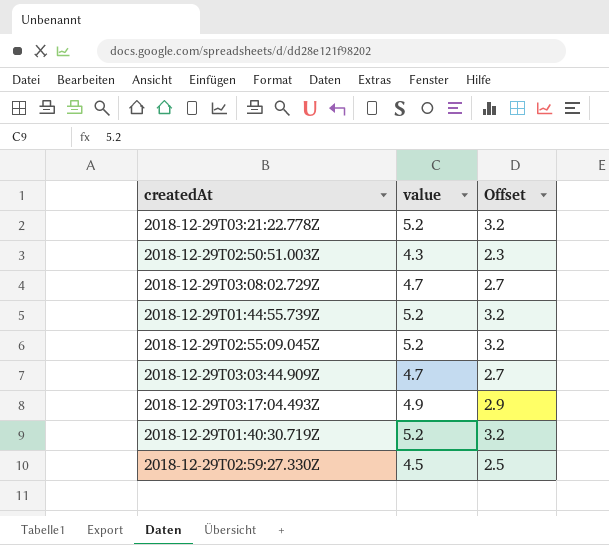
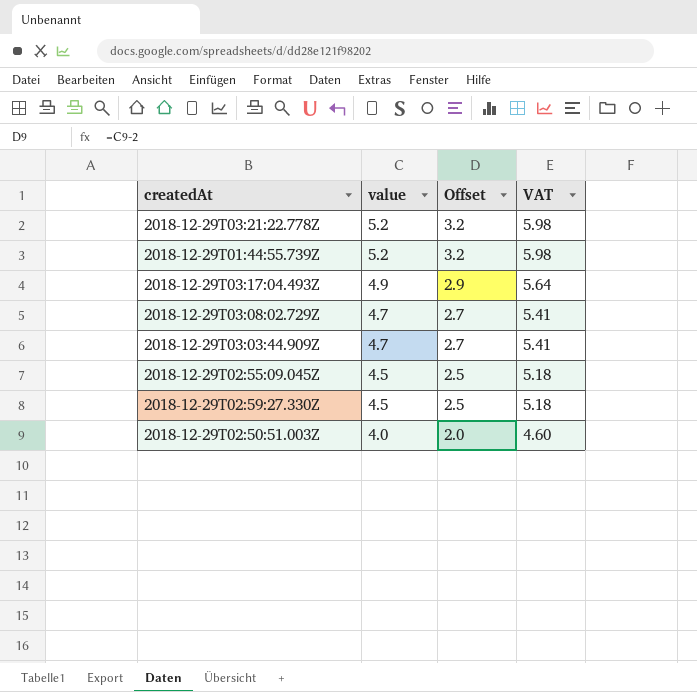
row order: none -> value descending
column VAT | formula: none -> [value] * 1.15
row 2018-12-29T01:40:30.719Z: 5.2 | 3.2 -> none
2018-12-29T02:55:09.045Z | value: 5.2 -> 4.5
2018-12-29T02:55:09.045Z | Offset: 3.2 -> 2.5
2018-12-29T02:50:51.003Z | value: 4.3 -> 4.0
2018-12-29T02:50:51.003Z | Offset: 2.3 -> 2.0

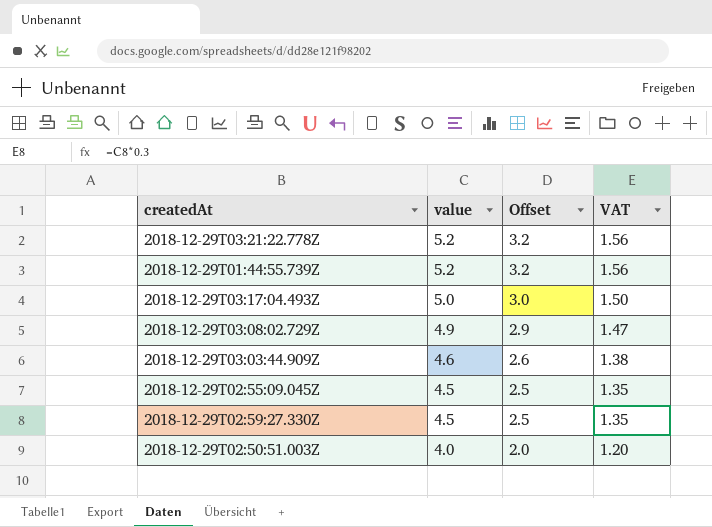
column VAT | formula: [value] * 1.15 -> [value] * 0.3
2018-12-29T03:17:04.493Z | value: 4.9 -> 5.0
2018-12-29T03:17:04.493Z | Offset: 2.9 -> 3.0
2018-12-29T03:08:02.729Z | value: 4.7 -> 4.9
2018-12-29T03:08:02.729Z | Offset: 2.7 -> 2.9
2018-12-29T03:03:44.909Z | value: 4.7 -> 4.6
2018-12-29T03:03:44.909Z | Offset: 2.7 -> 2.6

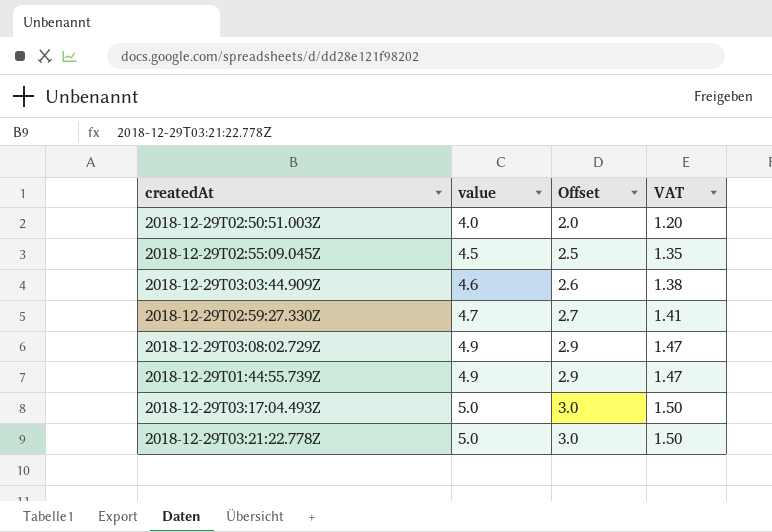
row order: value descending -> value ascending
2018-12-29T02:59:27.330Z | value: 4.5 -> 4.7
2018-12-29T02:59:27.330Z | Offset: 2.5 -> 2.7
2018-12-29T02:59:27.330Z | VAT: 1.35 -> 1.41
2018-12-29T01:44:55.739Z | value: 5.2 -> 4.9
2018-12-29T01:44:55.739Z | Offset: 3.2 -> 2.9
2018-12-29T01:44:55.739Z | VAT: 1.56 -> 1.47
2018-12-29T03:21:22.778Z | value: 5.2 -> 5.0
2018-12-29T03:21:22.778Z | Offset: 3.2 -> 3.0
2018-12-29T03:21:22.778Z | VAT: 1.56 -> 1.50

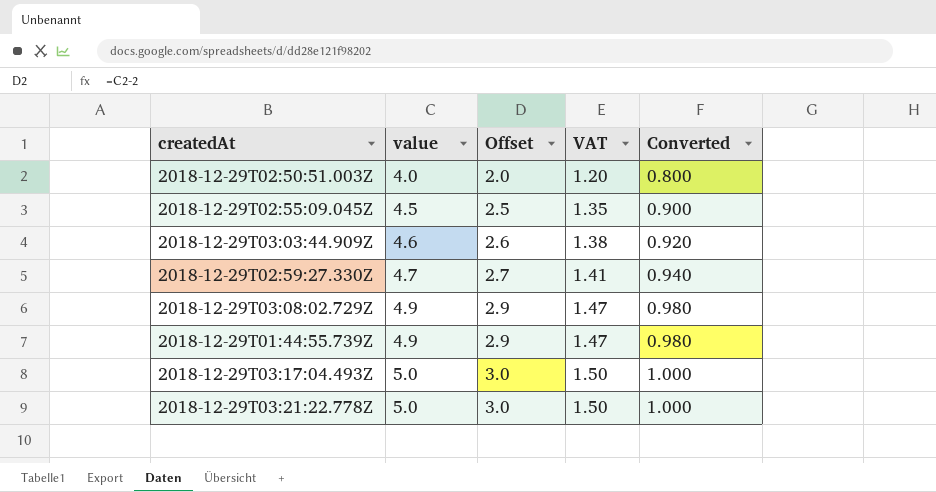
column Converted | formula: none -> [value] * 0.2

